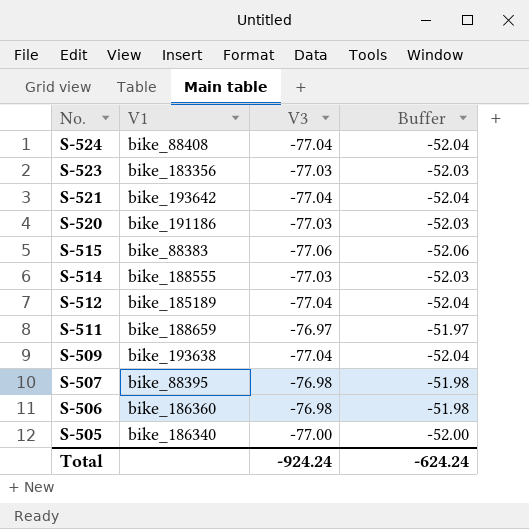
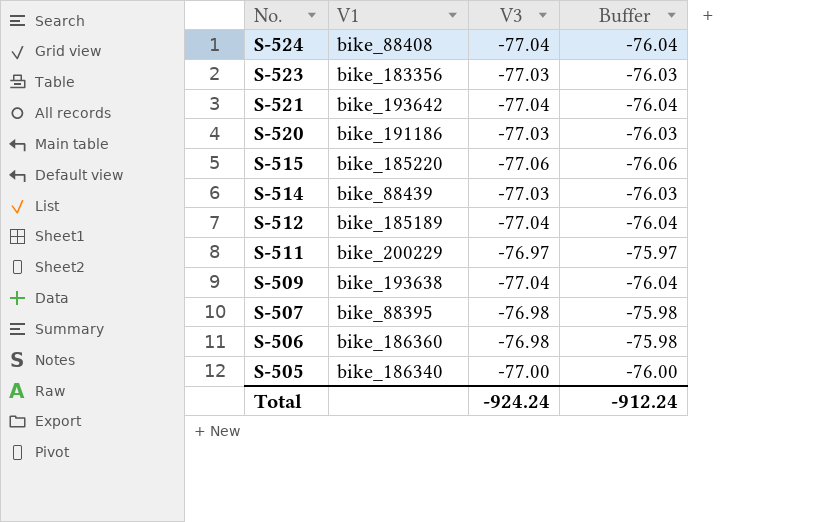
column Buffer | formula: [V3] + 25 -> [V3] + 1
S-515 | V1: bike_88383 -> bike_185220
S-514 | V1: bike_188555 -> bike_88439
S-511 | V1: bike_188659 -> bike_200229
Total | Buffer: -624.24 -> -912.24

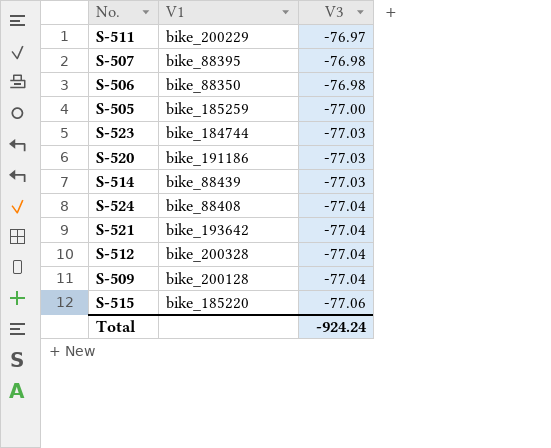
row order: No. descending -> V3 descending
column Buffer | formula: [V3] + 1 -> none
S-506 | V1: bike_186360 -> bike_88350
S-505 | V1: bike_186340 -> bike_185259
S-523 | V1: bike_183356 -> bike_184744
S-512 | V1: bike_185189 -> bike_200328
S-509 | V1: bike_193638 -> bike_200128

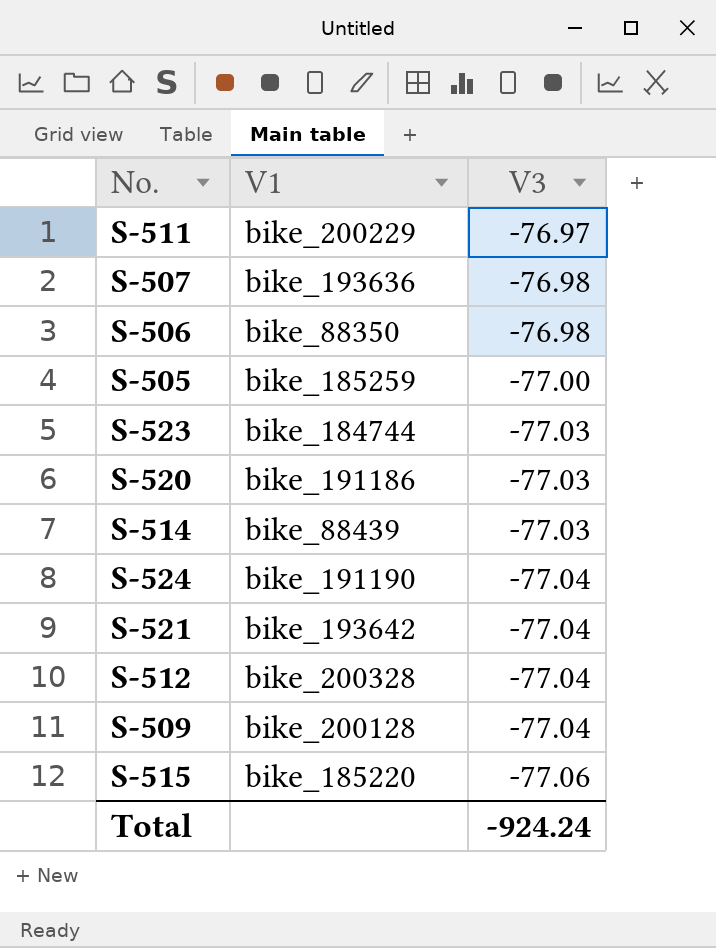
S-507 | V1: bike_88395 -> bike_193636
S-524 | V1: bike_88408 -> bike_191190

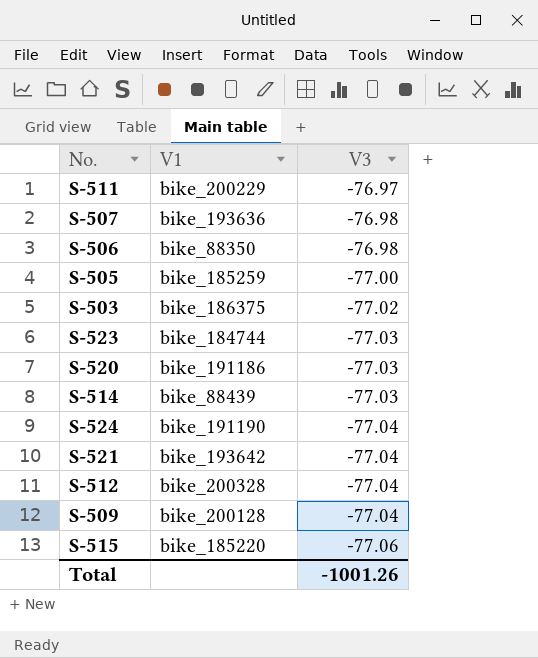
row S-503: none -> bike_186375 | -77.02
Total | V3: -924.24 -> -1001.26

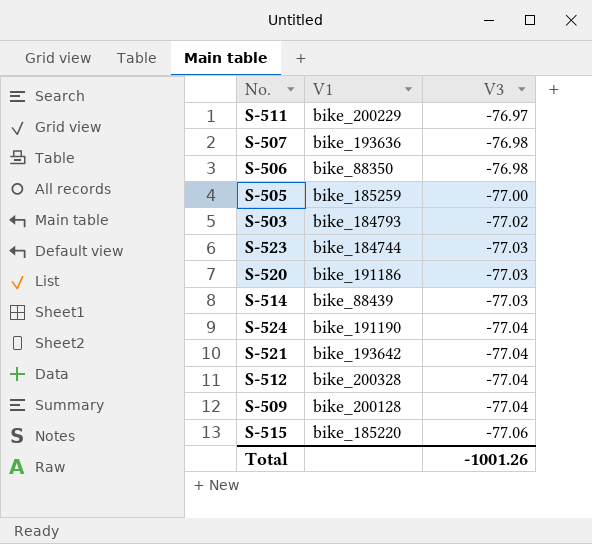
S-503 | V1: bike_186375 -> bike_184793

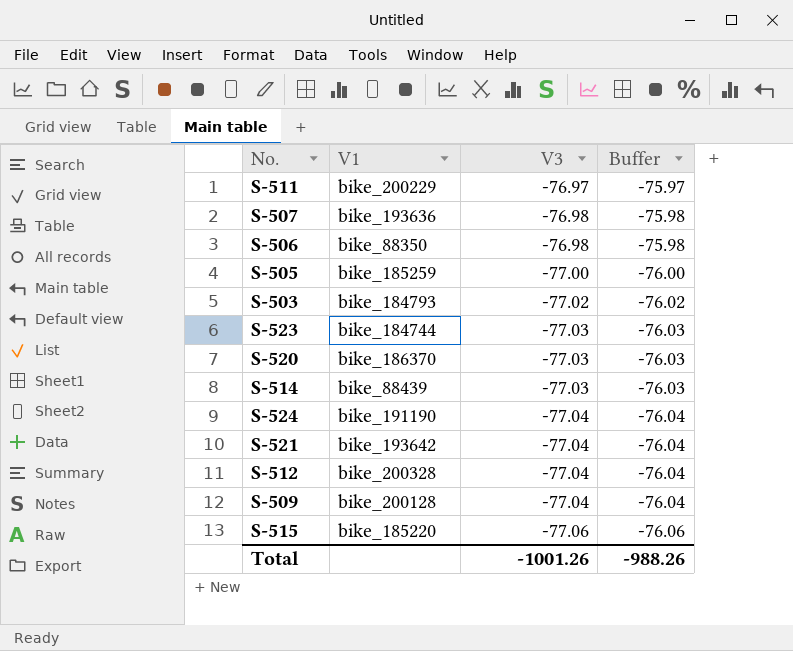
column Buffer | formula: none -> [V3] + 1
S-520 | V1: bike_191186 -> bike_186370

